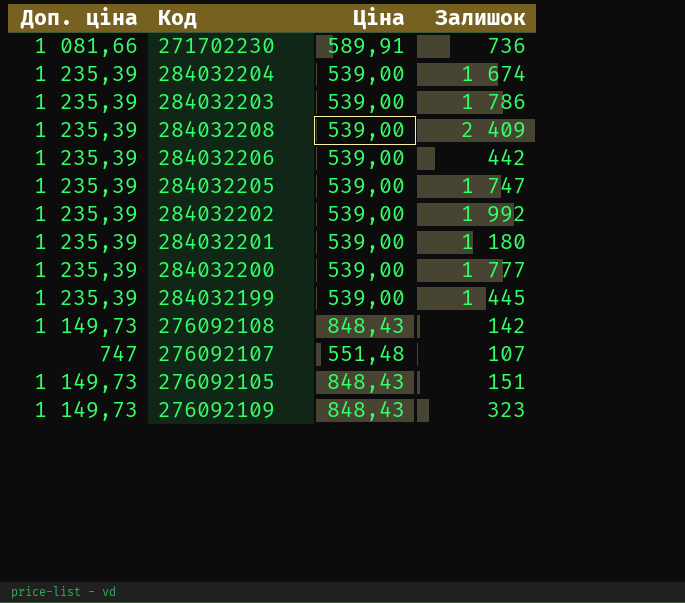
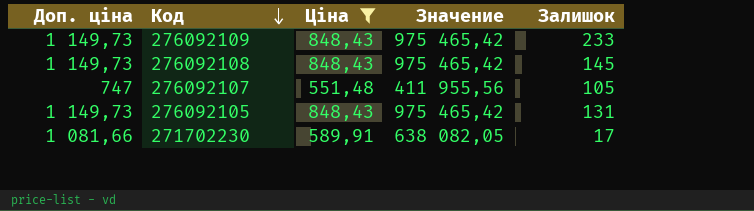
filter: none -> Ціна != 539,00
row order: none -> Код descending
column Значение | formula: none -> [Доп. ціна] * [Ціна]
276092109 | Залишок: 323 -> 233
276092108 | Залишок: 142 -> 145
276092107 | Залишок: 107 -> 105
276092105 | Залишок: 151 -> 131
271702230 | Залишок: 736 -> 17

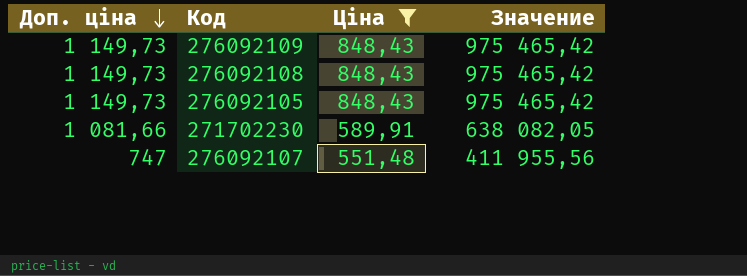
row order: Код descending -> Доп. ціна descending
column Залишок | position: 5 -> none

